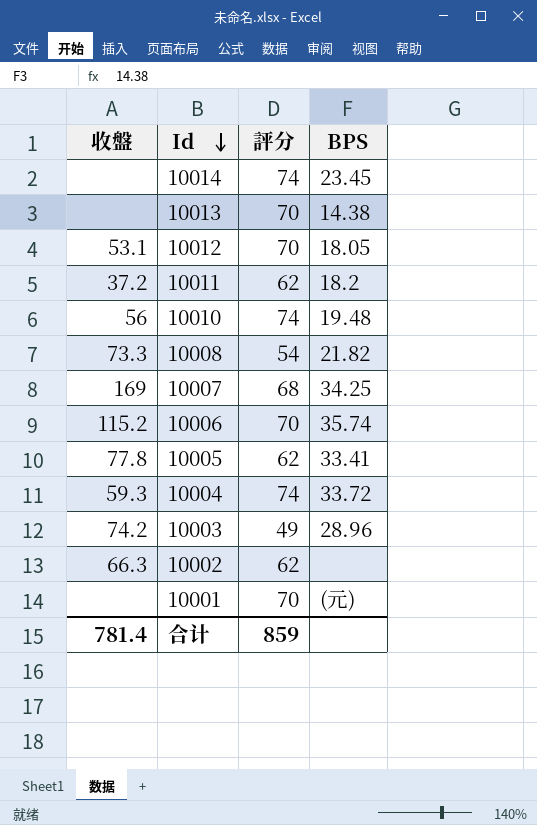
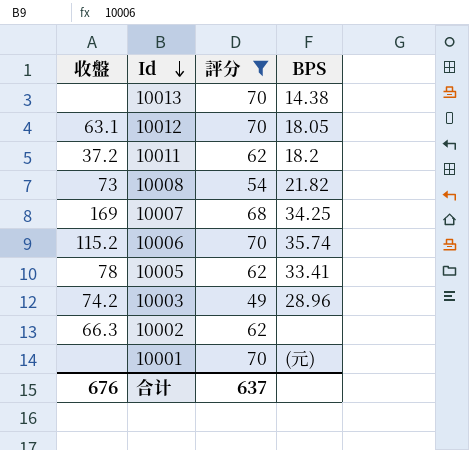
filter: none -> 評分 != 74
10012 | 收盤: 53.1 -> 63.1
10008 | 收盤: 73.3 -> 73
10005 | 收盤: 77.8 -> 78
合计 | 收盤: 781.4 -> 676
合计 | 評分: 859 -> 637

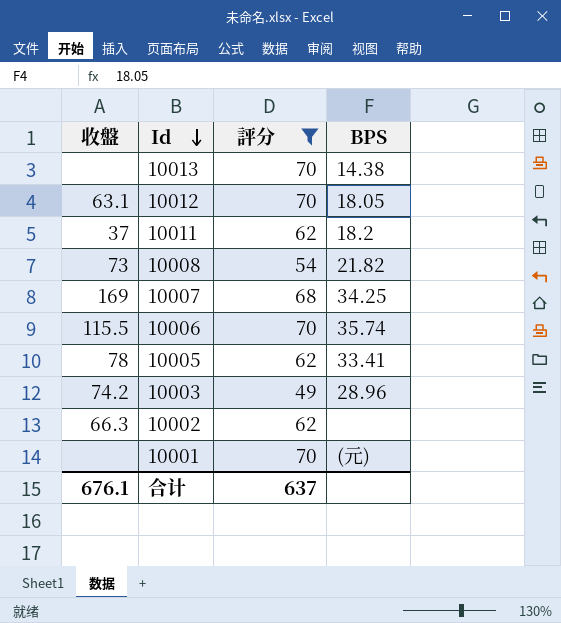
10011 | 收盤: 37.2 -> 37
10006 | 收盤: 115.2 -> 115.5
合计 | 收盤: 676 -> 676.1

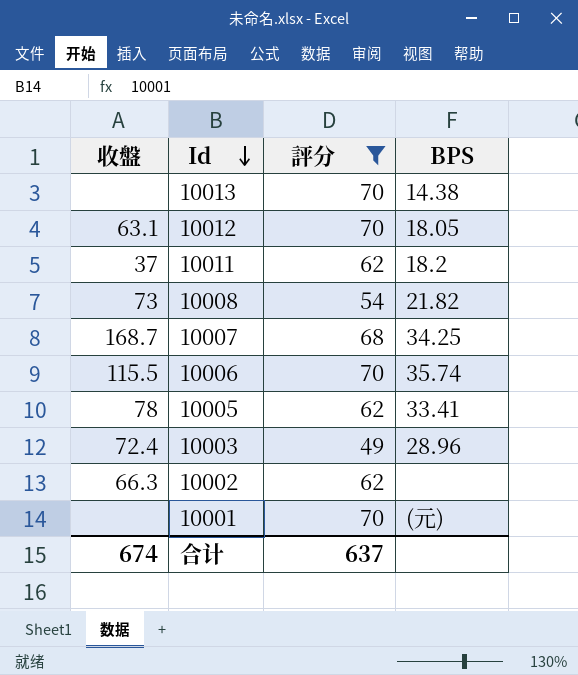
10007 | 收盤: 169 -> 168.7
10003 | 收盤: 74.2 -> 72.4
合计 | 收盤: 676.1 -> 674

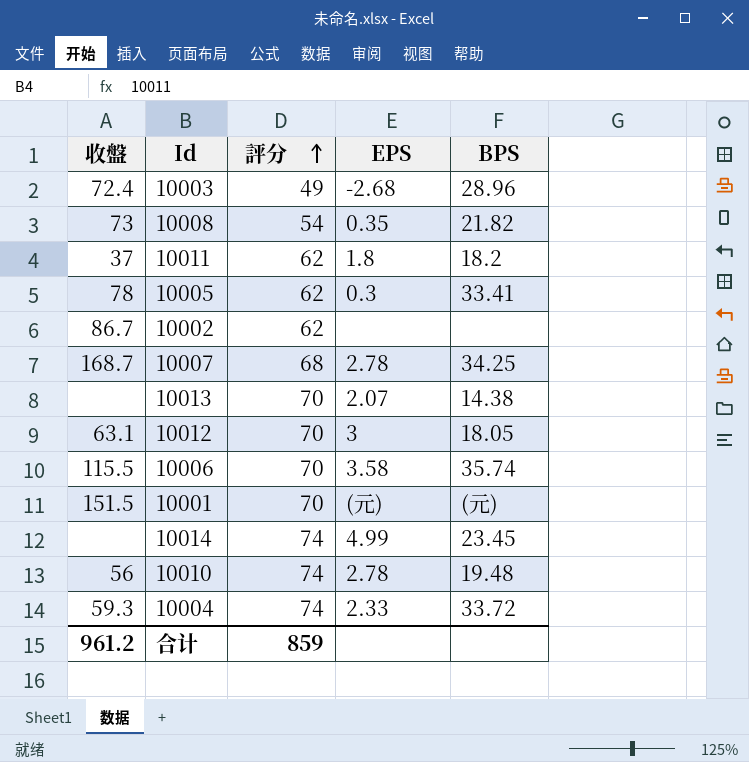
filter: 評分 != 74 -> none
row order: Id descending -> 評分 ascending
column EPS | position: none -> 4
10002 | 收盤: 66.3 -> 86.7
10001 | 收盤: none -> 151.5
合计 | 收盤: 674 -> 961.2
合计 | 評分: 637 -> 859

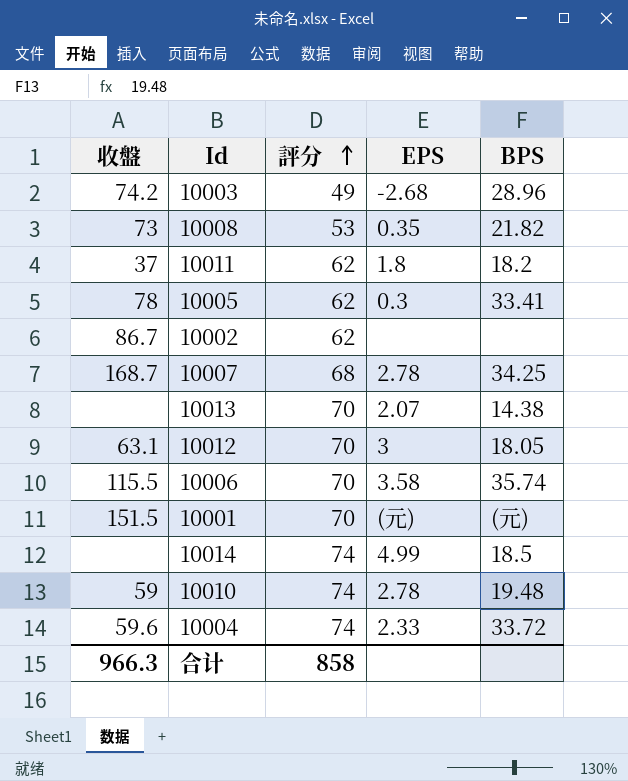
10003 | 收盤: 72.4 -> 74.2
10008 | 評分: 54 -> 53
10014 | BPS: 23.45 -> 18.5
10010 | 收盤: 56 -> 59
10004 | 收盤: 59.3 -> 59.6
合计 | 收盤: 961.2 -> 966.3
合计 | 評分: 859 -> 858

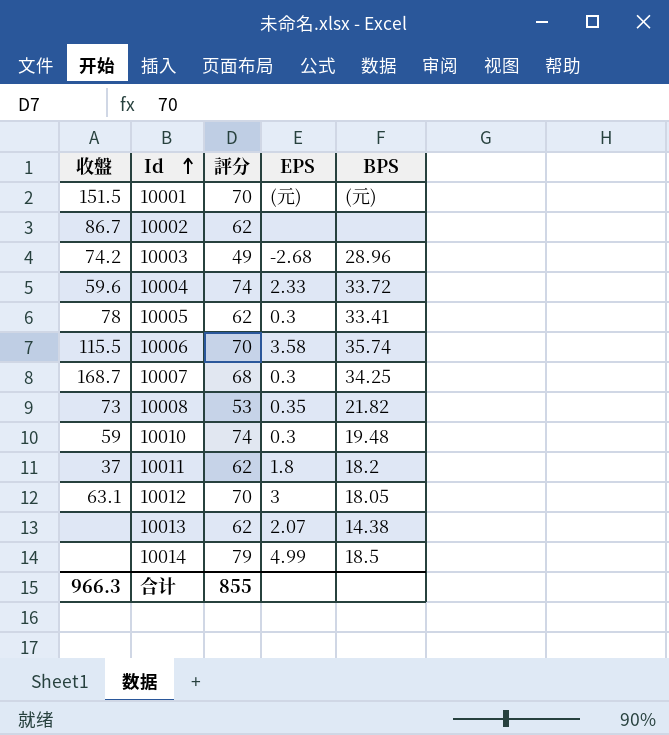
row order: 評分 ascending -> Id ascending
10007 | EPS: 2.78 -> 0.3
10010 | EPS: 2.78 -> 0.3
10013 | 評分: 70 -> 62
10014 | 評分: 74 -> 79
合计 | 評分: 858 -> 855

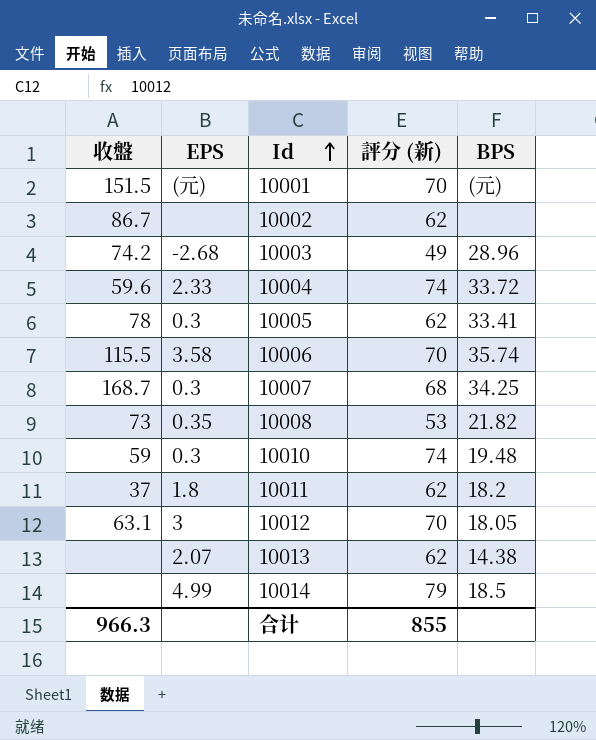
column EPS | position: 4 -> 2
column name: 評分 -> 評分 (新)

